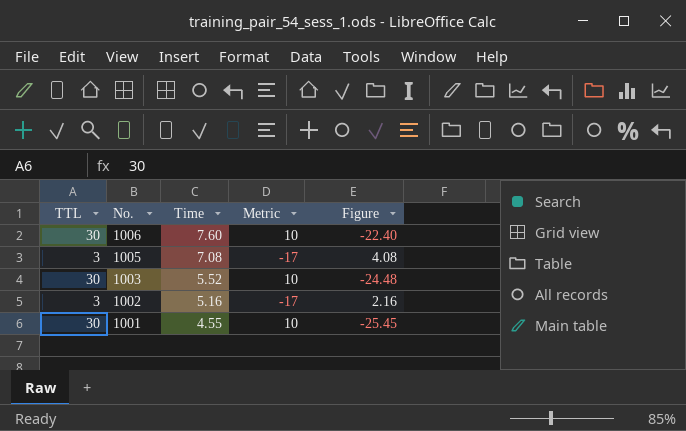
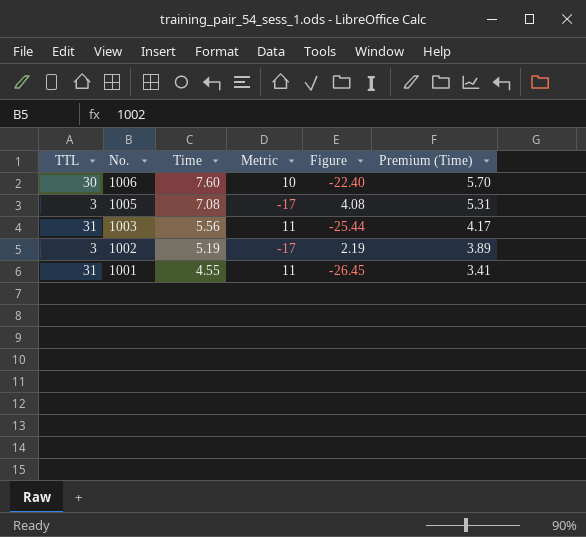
column Premium (Time) | formula: none -> [Time] * 0.75
1003 | TTL: 30 -> 31
1003 | Time: 5.52 -> 5.56
1003 | Metric: 10 -> 11
1003 | Figure: -24.48 -> -25.44
1002 | Time: 5.16 -> 5.19
1002 | Figure: 2.16 -> 2.19
1001 | TTL: 30 -> 31
1001 | Metric: 10 -> 11
1001 | Figure: -25.45 -> -26.45

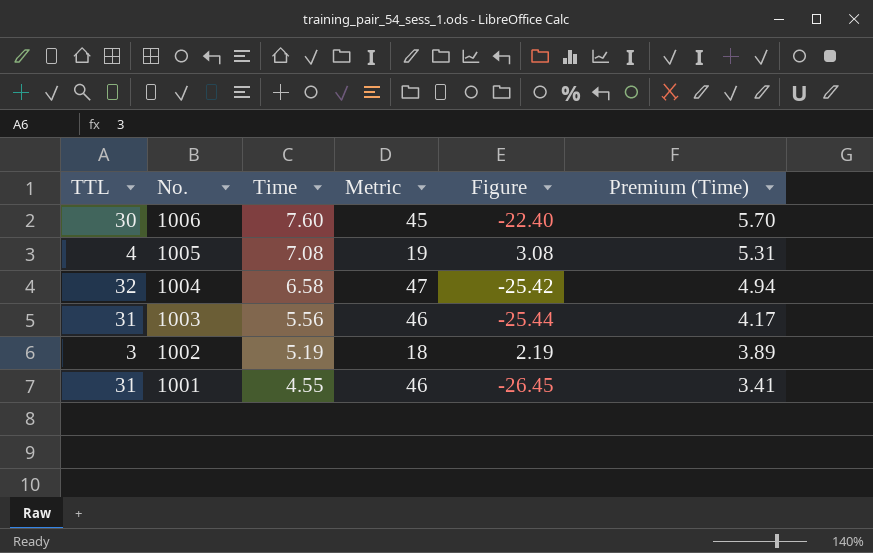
column Metric | formula: [TTL] - 20 -> [TTL] + 15
1005 | TTL: 3 -> 4
1005 | Figure: 4.08 -> 3.08
row 1004: none -> 32 | 6.58 | 47 | -25.42 | 4.94

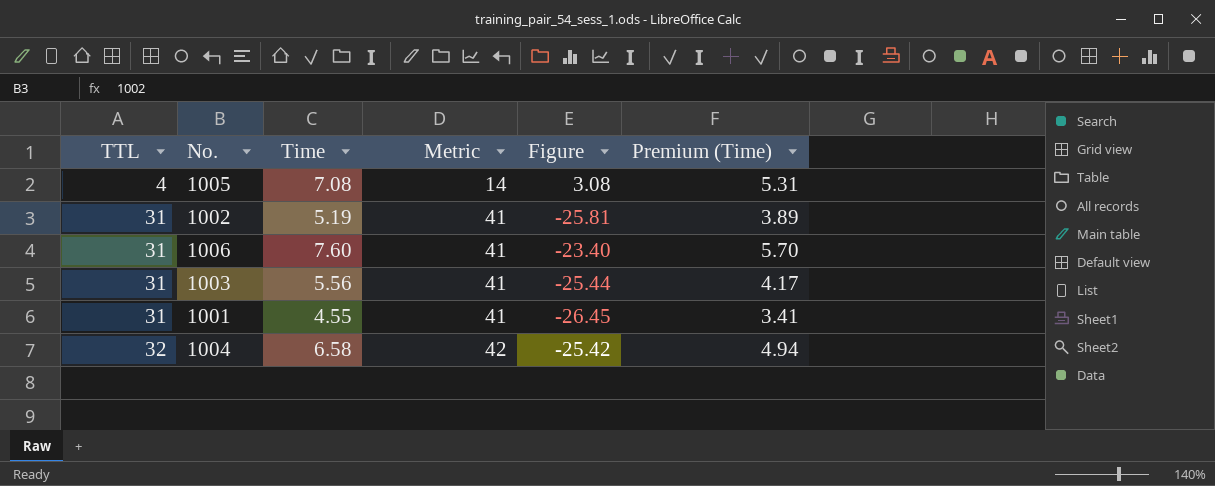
row order: No. descending -> TTL ascending
column Metric | formula: [TTL] + 15 -> [TTL] + 10
1002 | TTL: 3 -> 31
1002 | Figure: 2.19 -> -25.81
1006 | TTL: 30 -> 31
1006 | Figure: -22.40 -> -23.40

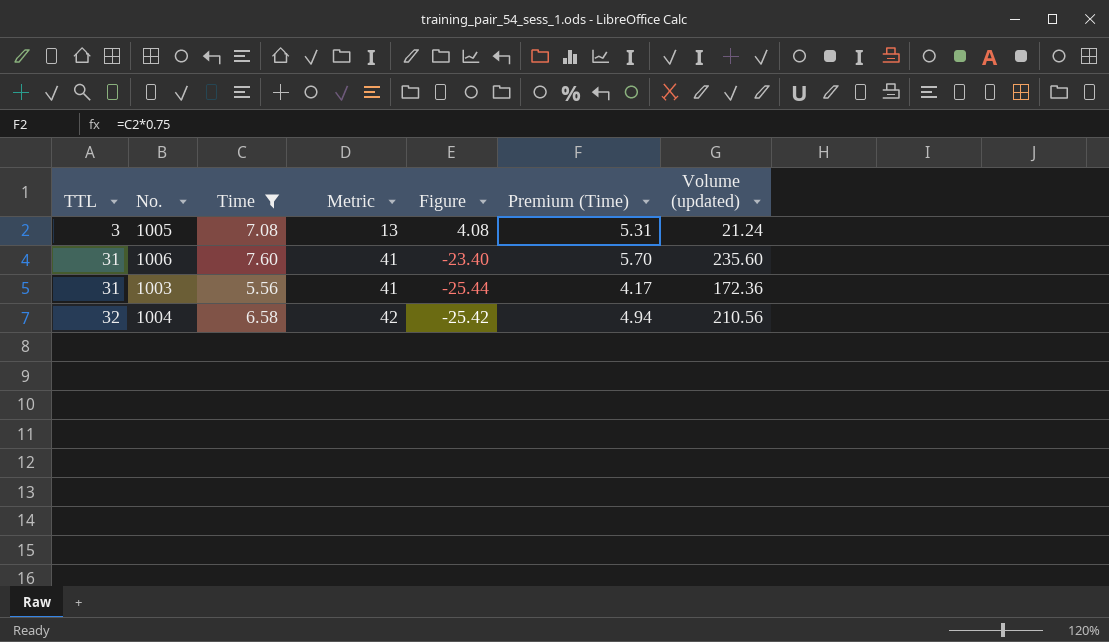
filter: none -> Time >= 5.56
column Volume (updated) | formula: none -> [TTL] * [Time]
1005 | TTL: 4 -> 3
1005 | Metric: 14 -> 13
1005 | Figure: 3.08 -> 4.08

